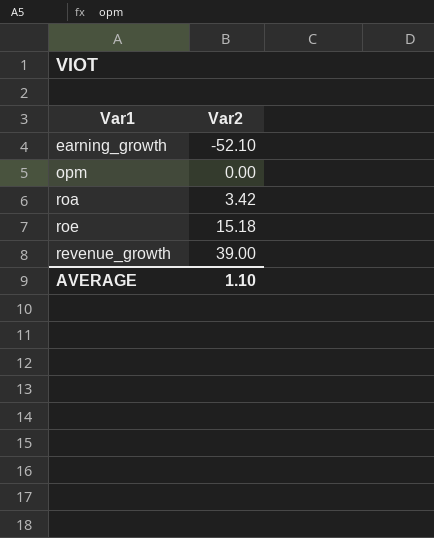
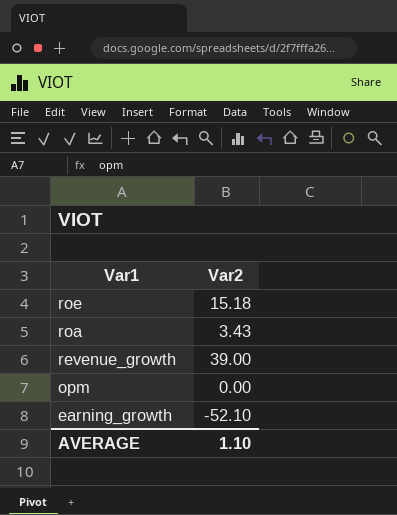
row order: Var2 ascending -> Var1 descending
roa | Var2: 3.42 -> 3.43

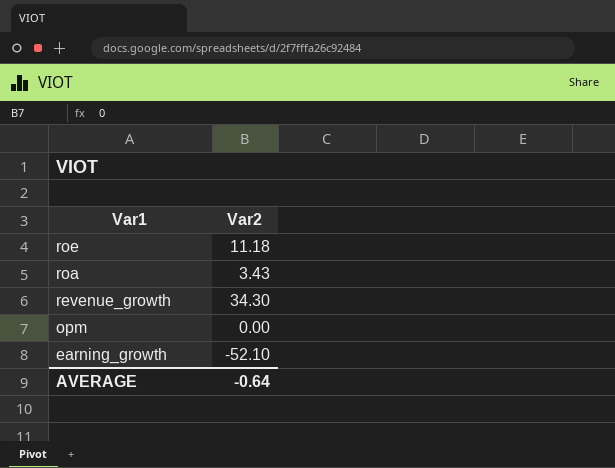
roe | Var2: 15.18 -> 11.18
revenue_growth | Var2: 39.00 -> 34.30
AVERAGE | Var2: 1.10 -> -0.64

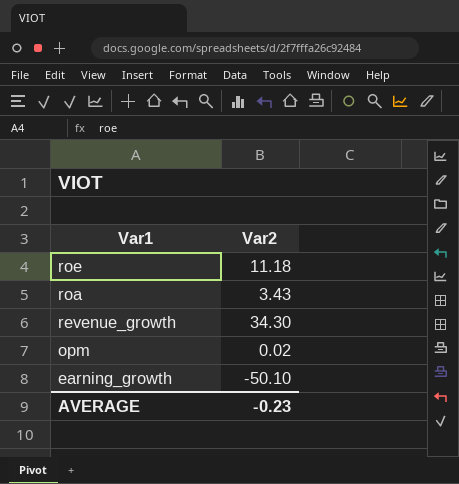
opm | Var2: 0.00 -> 0.02
earning_growth | Var2: -52.10 -> -50.10
AVERAGE | Var2: -0.64 -> -0.23

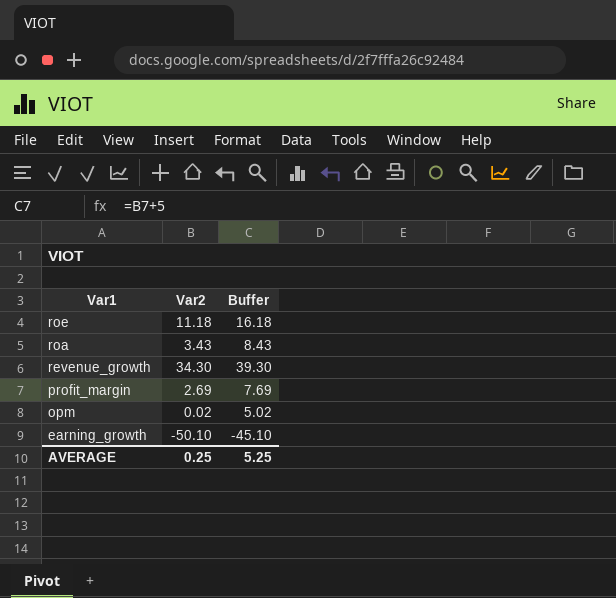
column Buffer | formula: none -> [Var2] + 5
row profit_margin: none -> 2.69 | 7.69
AVERAGE | Var2: -0.23 -> 0.25

